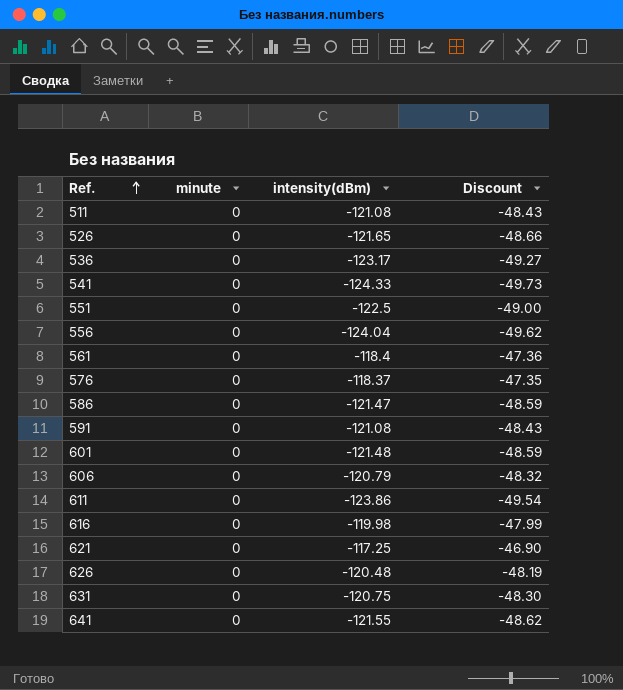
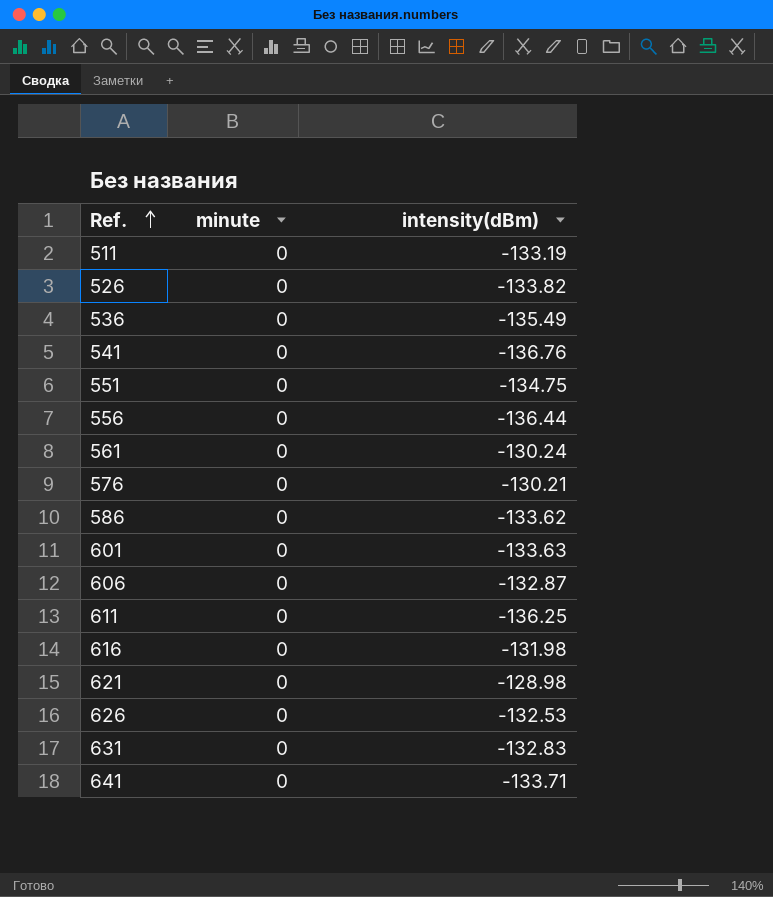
column Discount | formula: [intensity(dBm)] * 0.4 -> none
row 591: 0 | -121.08 | -48.43 -> none
511 | intensity(dBm): -121.08 -> -133.19
526 | intensity(dBm): -121.65 -> -133.82
536 | intensity(dBm): -123.17 -> -135.49
541 | intensity(dBm): -124.33 -> -136.76
551 | intensity(dBm): -122.5 -> -134.75
556 | intensity(dBm): -124.04 -> -136.44
561 | intensity(dBm): -118.4 -> -130.24
576 | intensity(dBm): -118.37 -> -130.21
586 | intensity(dBm): -121.47 -> -133.62
601 | intensity(dBm): -121.48 -> -133.63
606 | intensity(dBm): -120.79 -> -132.87
611 | intensity(dBm): -123.86 -> -136.25
616 | intensity(dBm): -119.98 -> -131.98
621 | intensity(dBm): -117.25 -> -128.98
626 | intensity(dBm): -120.48 -> -132.53
631 | intensity(dBm): -120.75 -> -132.83
641 | intensity(dBm): -121.55 -> -133.71

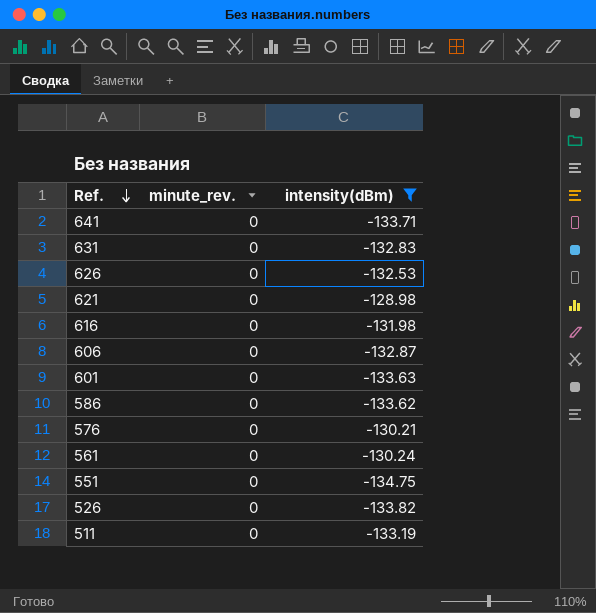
filter: none -> intensity(dBm) >= -134.75
row order: Ref. ascending -> Ref. descending
column name: minute -> minute_rev.

